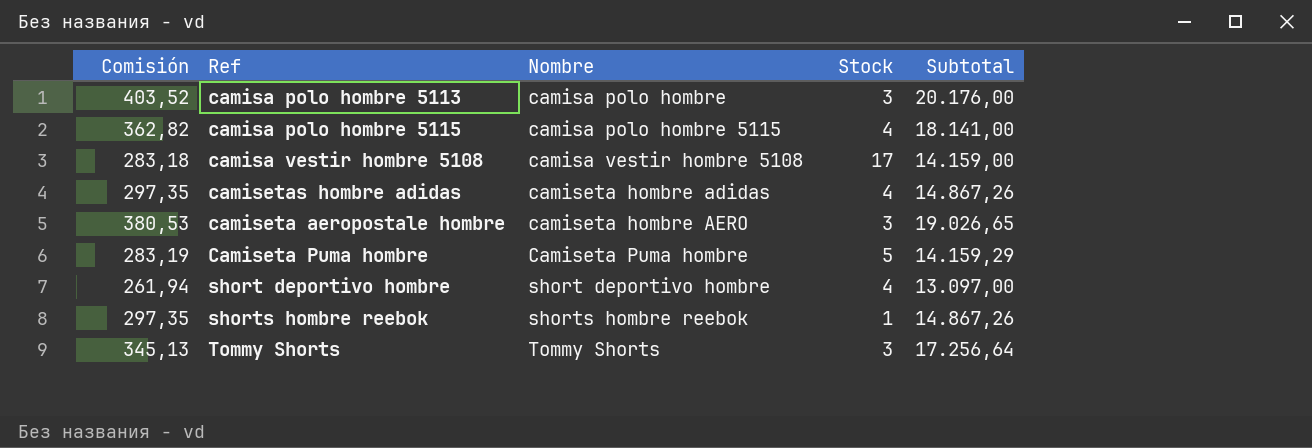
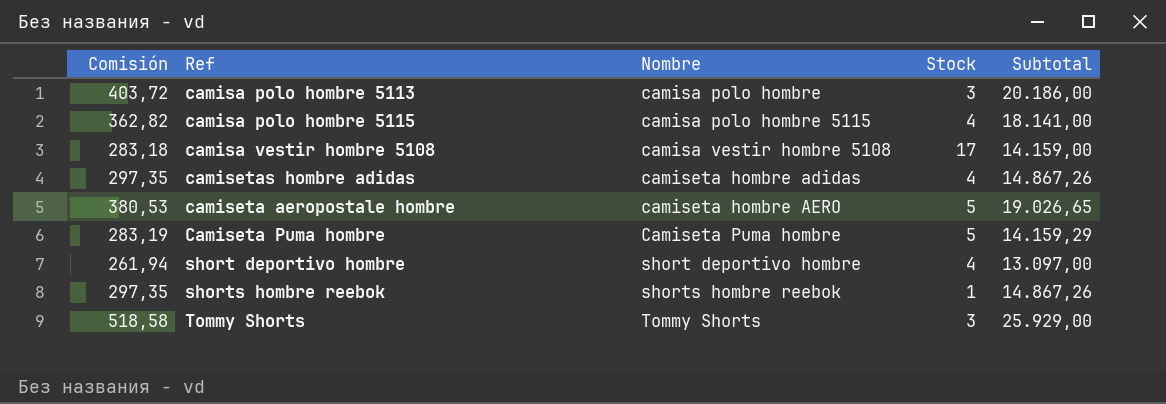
camisa polo hombre 5113 | Comisión: 403,52 -> 403,72
camisa polo hombre 5113 | Subtotal: 20.176,00 -> 20.186,00
camiseta aeropostale hombre | Stock: 3 -> 5
Tommy Shorts | Comisión: 345,13 -> 518,58
Tommy Shorts | Subtotal: 17.256,64 -> 25.929,00

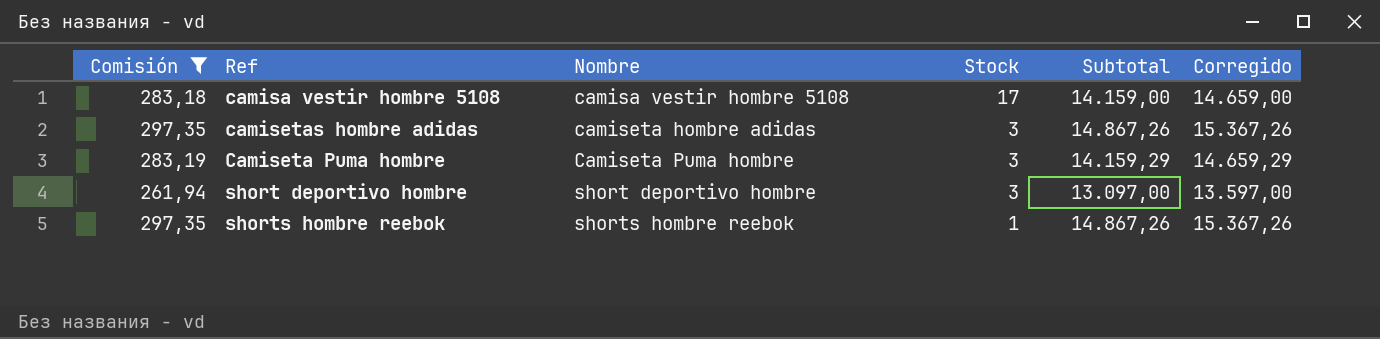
filter: none -> Comisión <= 297,35
column Corregido | formula: none -> [Subtotal] + 500
camisetas hombre adidas | Stock: 4 -> 3
Camiseta Puma hombre | Stock: 5 -> 3
short deportivo hombre | Stock: 4 -> 3

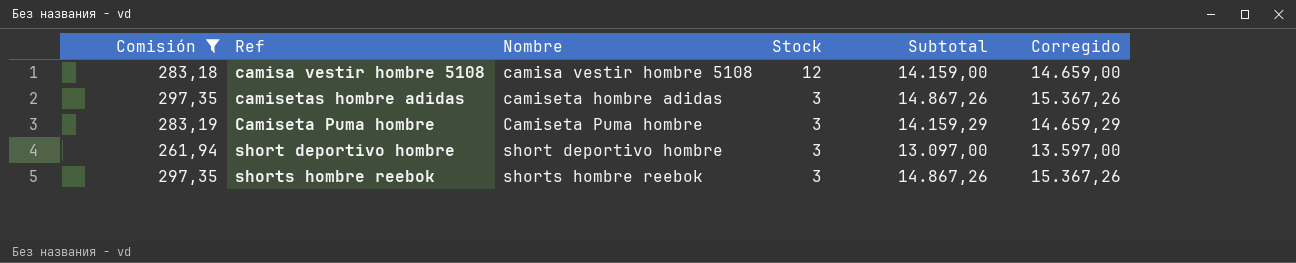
camisa vestir hombre 5108 | Stock: 17 -> 12
shorts hombre reebok | Stock: 1 -> 3

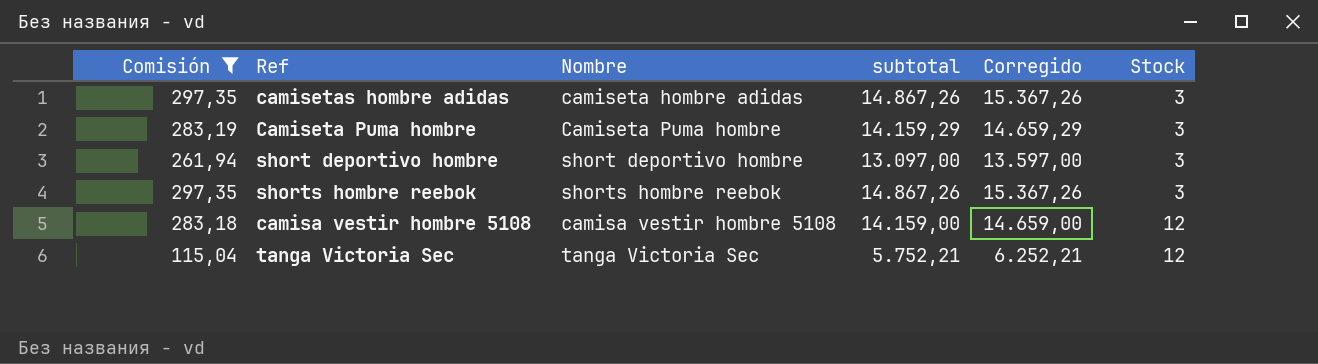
row order: Nombre ascending -> Stock ascending
column name: Subtotal -> subtotal
column Stock | position: 4 -> 6
row tanga Victoria Sec: none -> 115,04 | tanga Victoria Sec | 5.752,21 | 6.252,21 | 12

